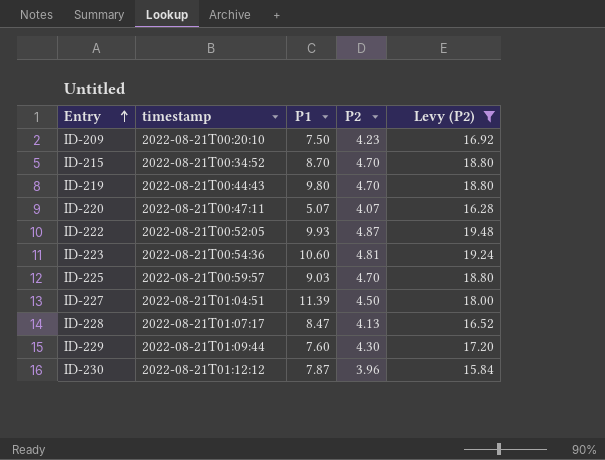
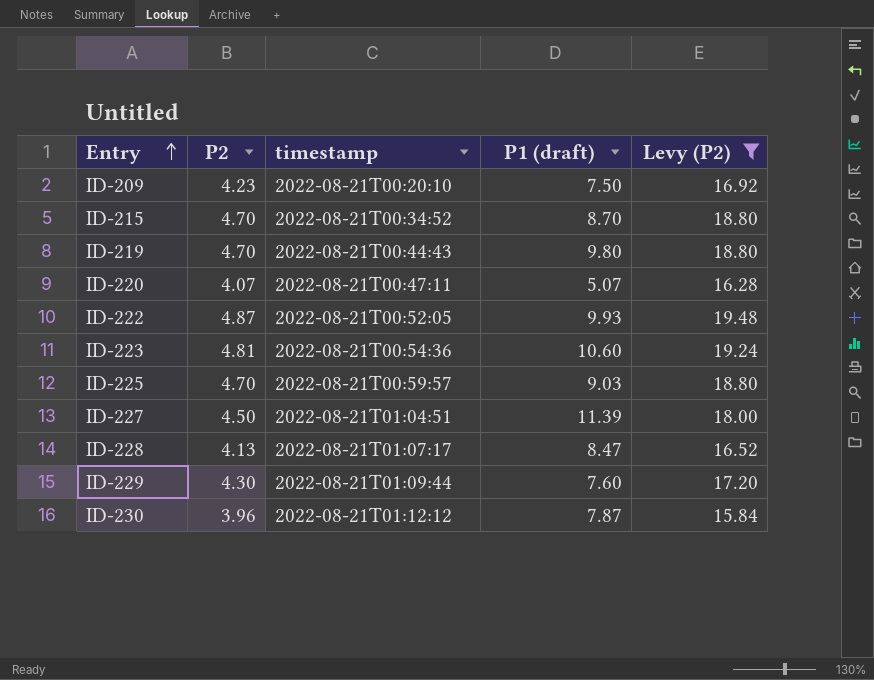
column P2 | position: 4 -> 2
column name: P1 -> P1 (draft)

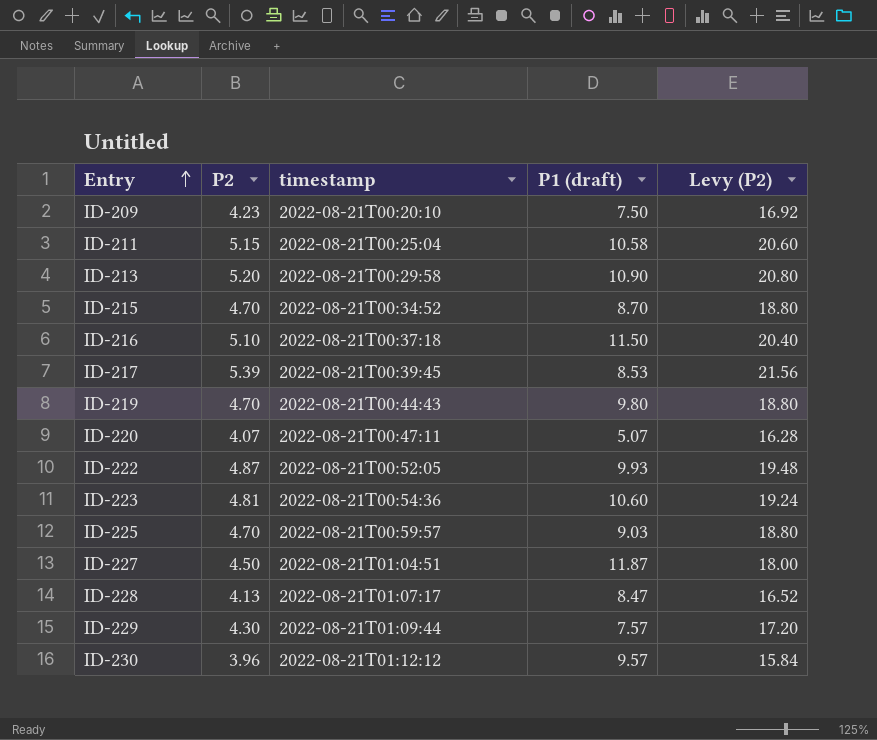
filter: Levy (P2) <= 19.48 -> none
ID-227 | P1 (draft): 11.39 -> 11.87
ID-229 | P1 (draft): 7.60 -> 7.57
ID-230 | P1 (draft): 7.87 -> 9.57

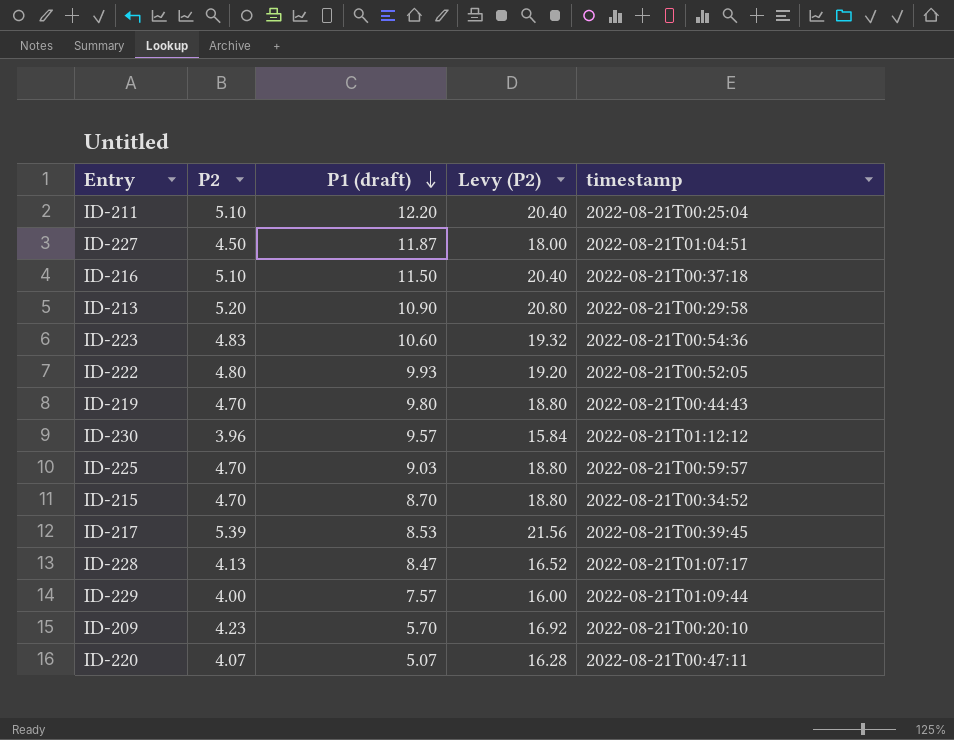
row order: Entry ascending -> P1 (draft) descending
column timestamp | position: 3 -> 5
ID-211 | P2: 5.15 -> 5.10
ID-211 | P1 (draft): 10.58 -> 12.20
ID-211 | Levy (P2): 20.60 -> 20.40
ID-223 | P2: 4.81 -> 4.83
ID-223 | Levy (P2): 19.24 -> 19.32
ID-222 | P2: 4.87 -> 4.80
ID-222 | Levy (P2): 19.48 -> 19.20
ID-229 | P2: 4.30 -> 4.00
ID-229 | Levy (P2): 17.20 -> 16.00
ID-209 | P1 (draft): 7.50 -> 5.70

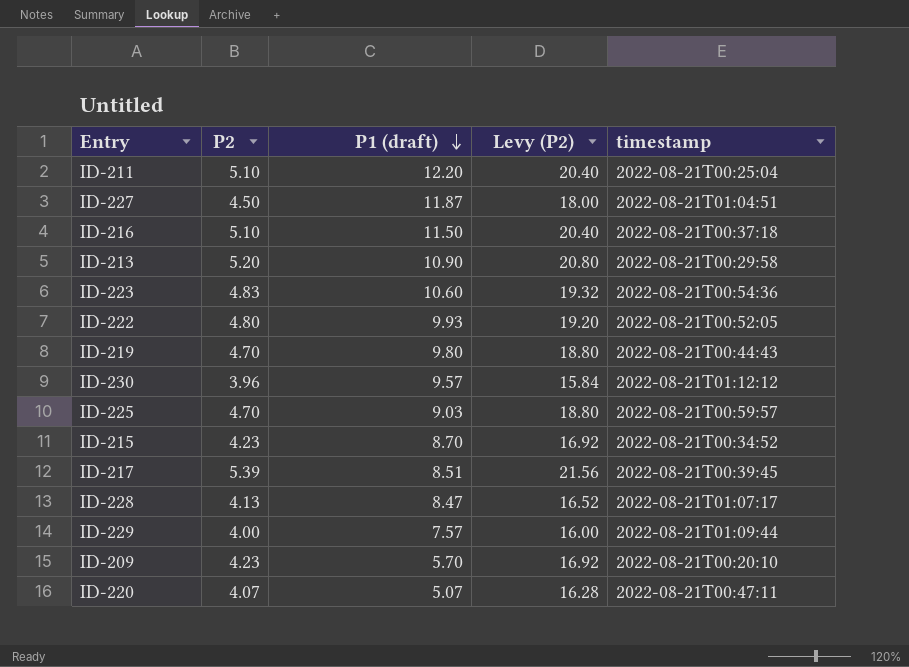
ID-215 | P2: 4.70 -> 4.23
ID-215 | Levy (P2): 18.80 -> 16.92
ID-217 | P1 (draft): 8.53 -> 8.51

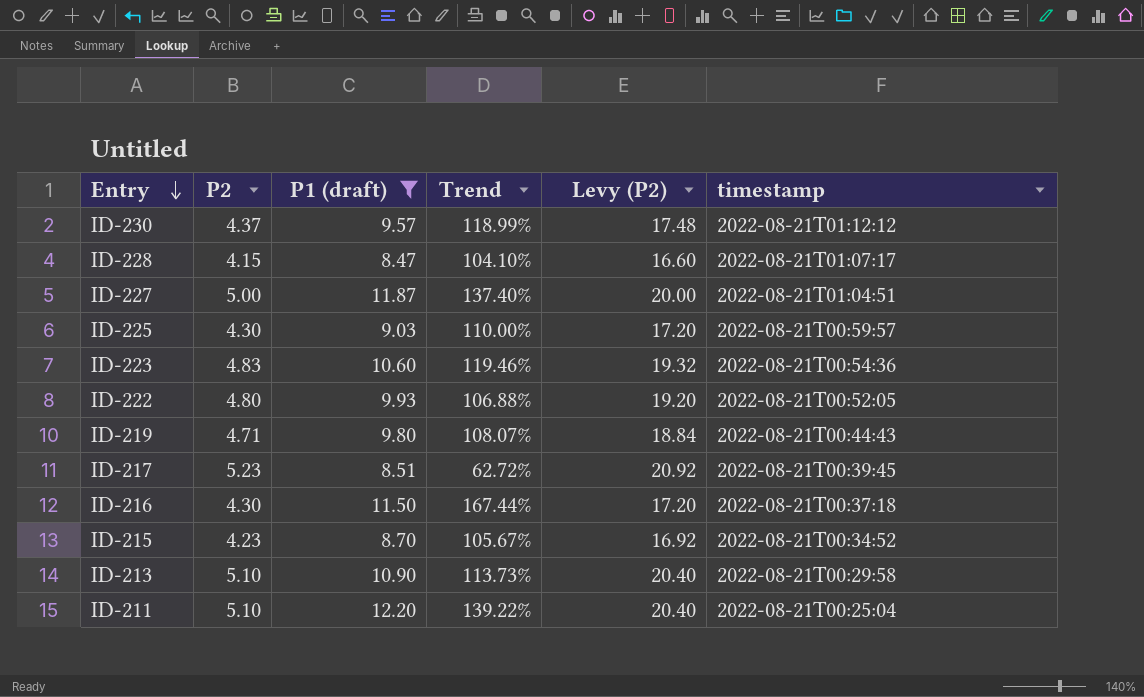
filter: none -> P1 (draft) >= 8.47
row order: P1 (draft) descending -> Entry descending
column Trend | formula: none -> ([P1 (draft)] - [P2]) / [P2]
ID-230 | P2: 3.96 -> 4.37
ID-230 | Levy (P2): 15.84 -> 17.48
ID-228 | P2: 4.13 -> 4.15
ID-228 | Levy (P2): 16.52 -> 16.60
ID-227 | P2: 4.50 -> 5.00
ID-227 | Levy (P2): 18.00 -> 20.00
ID-225 | P2: 4.70 -> 4.30
ID-225 | Levy (P2): 18.80 -> 17.20
ID-219 | P2: 4.70 -> 4.71
ID-219 | Levy (P2): 18.80 -> 18.84
ID-217 | P2: 5.39 -> 5.23
ID-217 | Levy (P2): 21.56 -> 20.92
ID-216 | P2: 5.10 -> 4.30
ID-216 | Levy (P2): 20.40 -> 17.20
ID-213 | P2: 5.20 -> 5.10
ID-213 | Levy (P2): 20.80 -> 20.40

